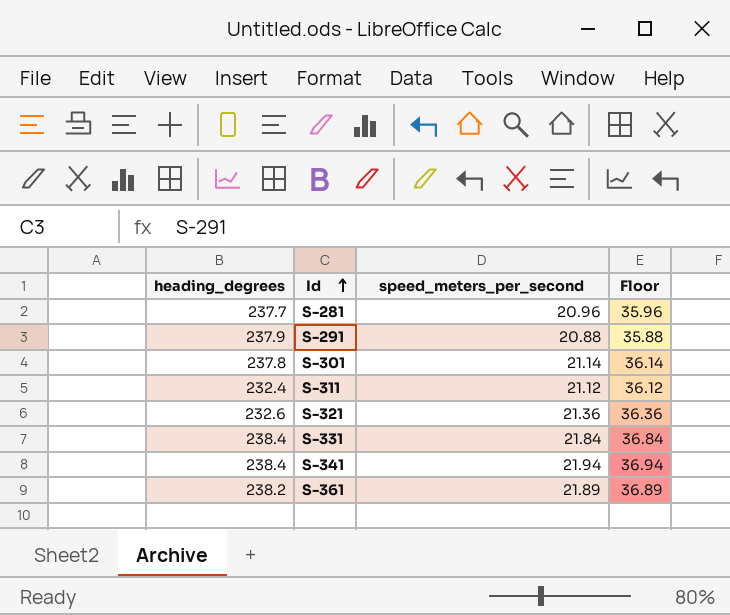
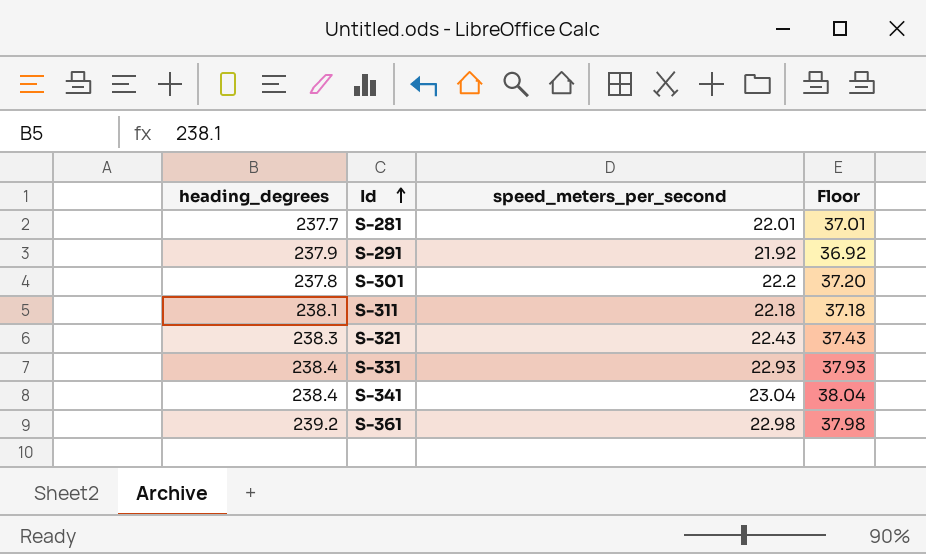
S-281 | speed_meters_per_second: 20.96 -> 22.01
S-281 | Floor: 35.96 -> 37.01
S-291 | speed_meters_per_second: 20.88 -> 21.92
S-291 | Floor: 35.88 -> 36.92
S-301 | speed_meters_per_second: 21.14 -> 22.2
S-301 | Floor: 36.14 -> 37.20
S-311 | heading_degrees: 232.4 -> 238.1
S-311 | speed_meters_per_second: 21.12 -> 22.18
S-311 | Floor: 36.12 -> 37.18
S-321 | heading_degrees: 232.6 -> 238.3
S-321 | speed_meters_per_second: 21.36 -> 22.43
S-321 | Floor: 36.36 -> 37.43
S-331 | speed_meters_per_second: 21.84 -> 22.93
S-331 | Floor: 36.84 -> 37.93
S-341 | speed_meters_per_second: 21.94 -> 23.04
S-341 | Floor: 36.94 -> 38.04
S-361 | heading_degrees: 238.2 -> 239.2
S-361 | speed_meters_per_second: 21.89 -> 22.98
S-361 | Floor: 36.89 -> 37.98

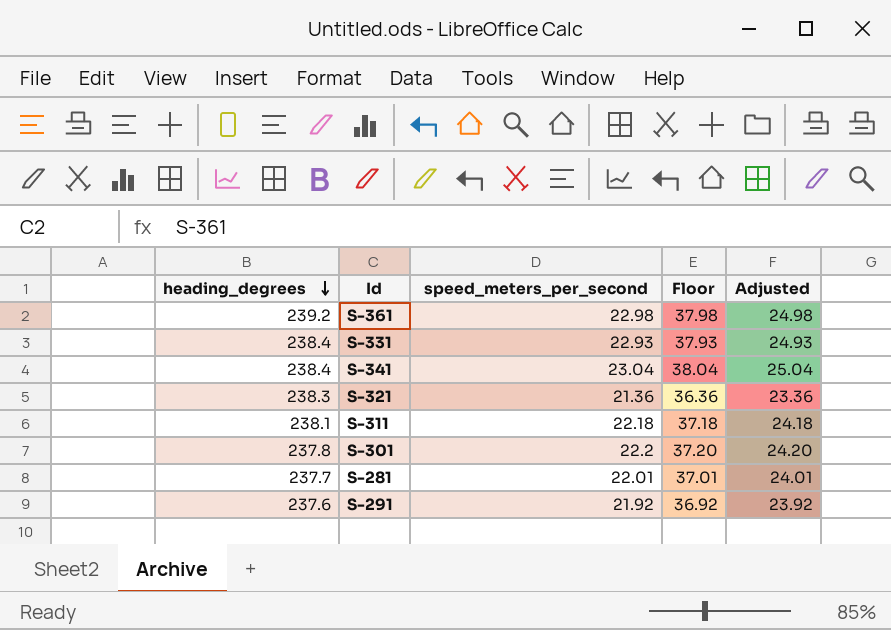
row order: Id ascending -> heading_degrees descending
column Adjusted | formula: none -> [speed_meters_per_second] + 2
S-321 | speed_meters_per_second: 22.43 -> 21.36
S-321 | Floor: 37.43 -> 36.36
S-291 | heading_degrees: 237.9 -> 237.6

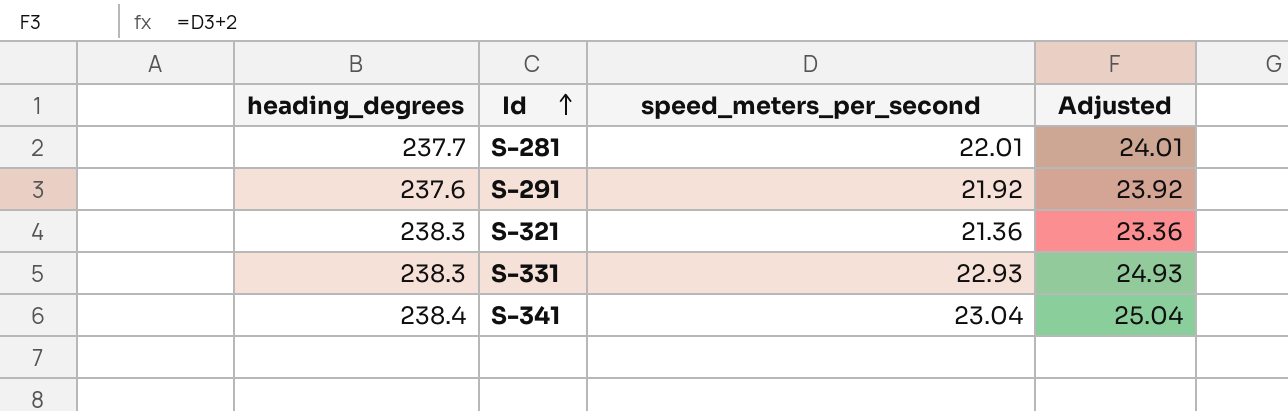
row order: heading_degrees descending -> Id ascending
column Floor | formula: [speed_meters_per_second] + 15 -> none
row S-361: 239.2 | 22.98 | 37.98 | 24.98 -> none
row S-311: 238.1 | 22.18 | 37.18 | 24.18 -> none
row S-301: 237.8 | 22.2 | 37.20 | 24.20 -> none
S-331 | heading_degrees: 238.4 -> 238.3

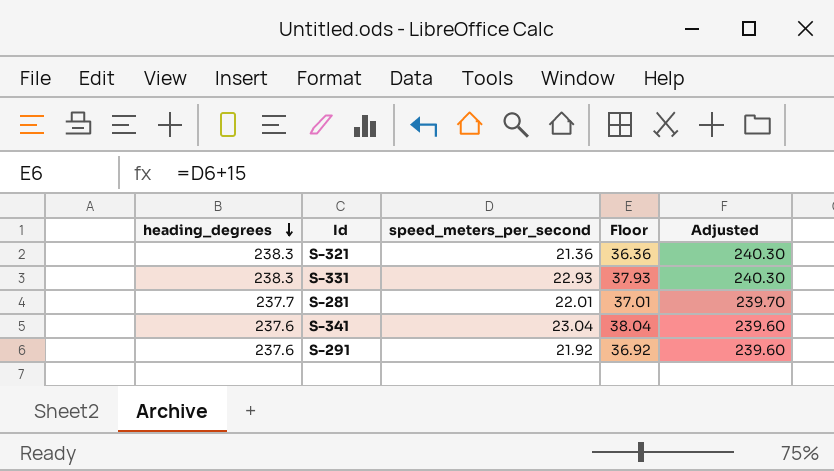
row order: Id ascending -> heading_degrees descending
column Floor | formula: none -> [speed_meters_per_second] + 15
column Adjusted | formula: [speed_meters_per_second] + 2 -> [heading_degrees] + 2
S-341 | heading_degrees: 238.4 -> 237.6

